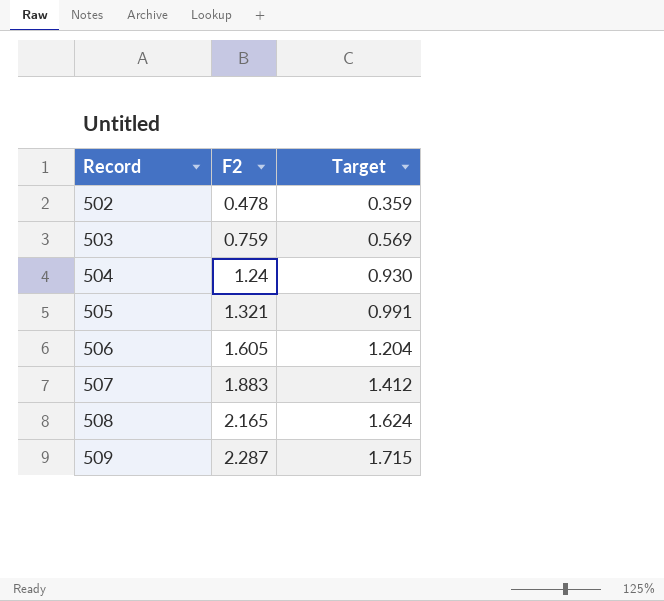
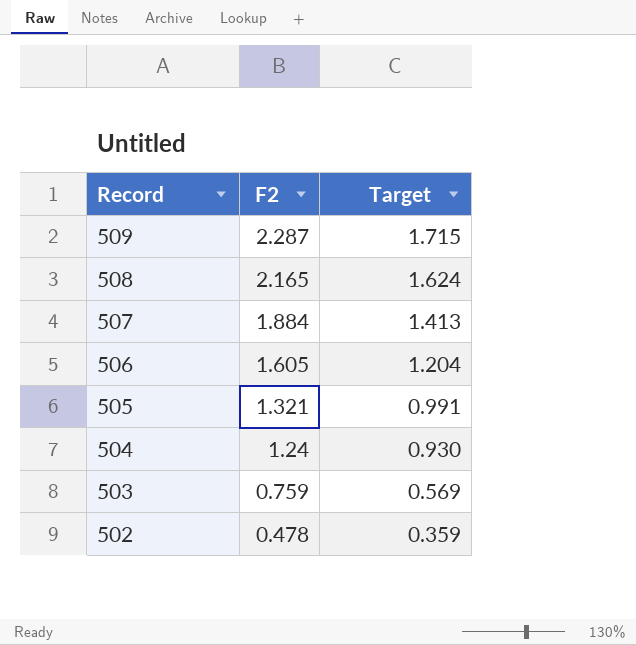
row order: Record ascending -> Record descending
507 | F2: 1.883 -> 1.884
507 | Target: 1.412 -> 1.413

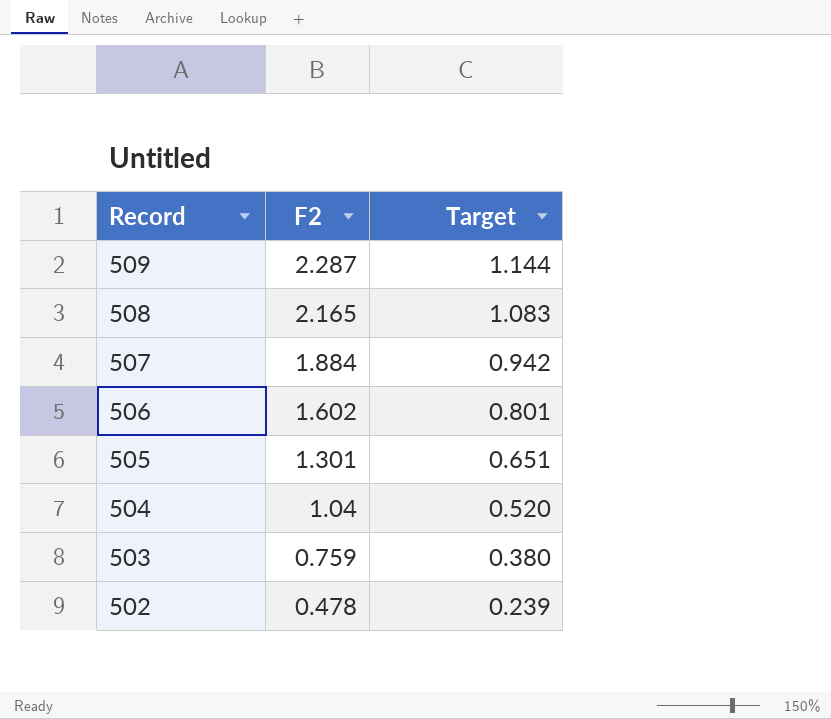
column Target | formula: [F2] * 0.75 -> [F2] * 0.5
506 | F2: 1.605 -> 1.602
505 | F2: 1.321 -> 1.301
504 | F2: 1.24 -> 1.04

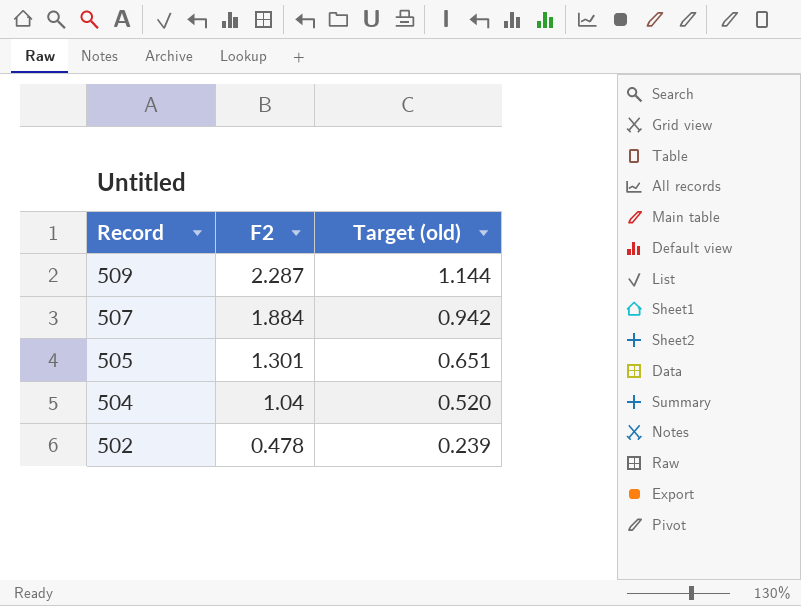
column name: Target -> Target (old)
row 508: 2.165 | 1.083 -> none
row 506: 1.602 | 0.801 -> none
row 503: 0.759 | 0.380 -> none

